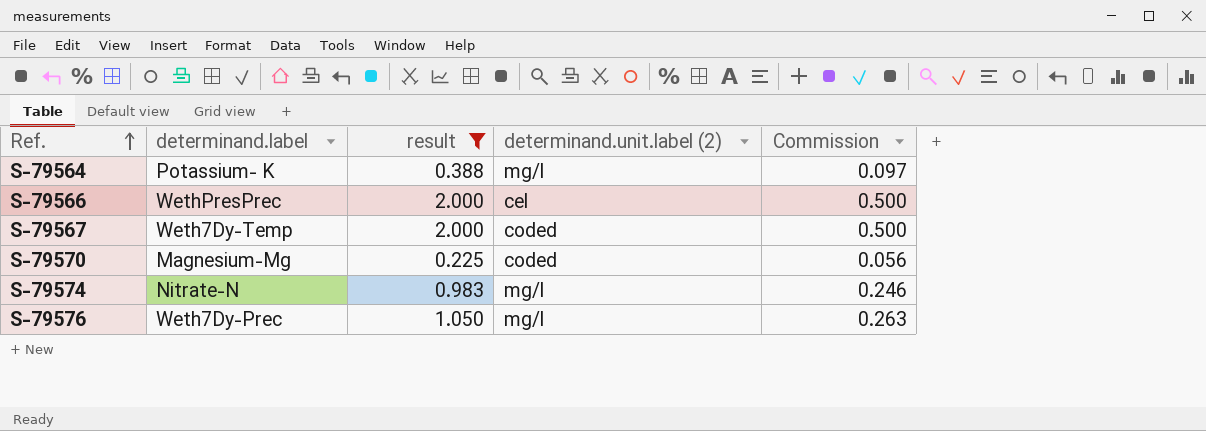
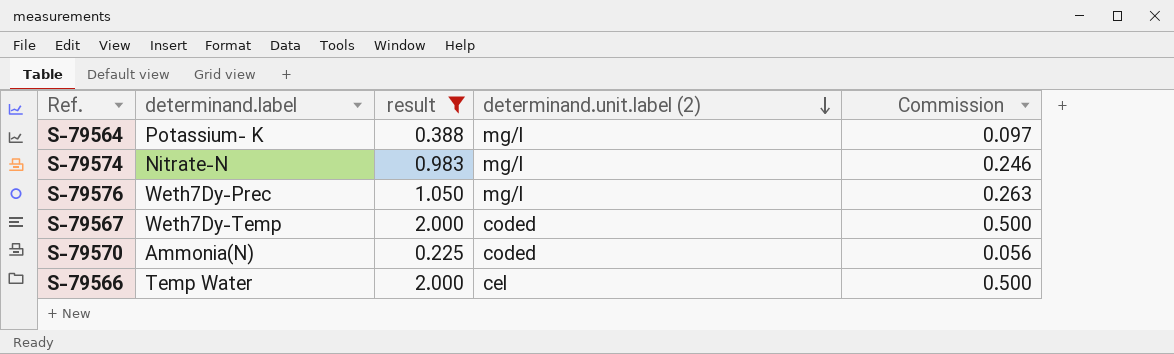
row order: Ref. ascending -> determinand.unit.label (2) descending
S-79570 | determinand.label: Magnesium-Mg -> Ammonia(N)
S-79566 | determinand.label: WethPresPrec -> Temp Water

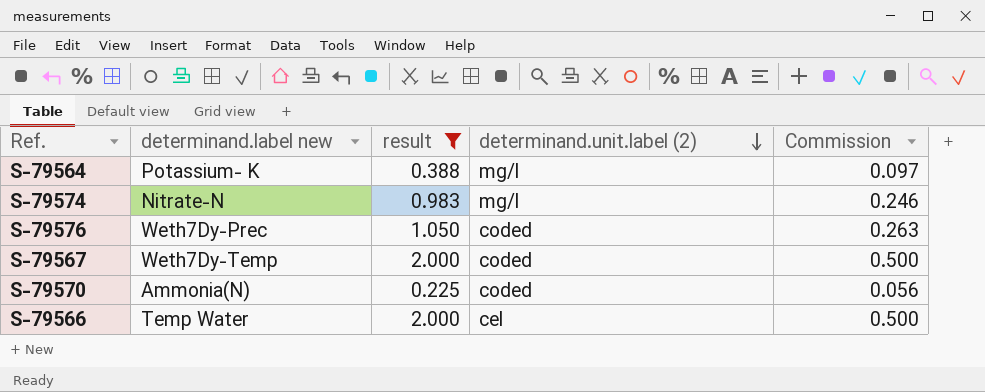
column name: determinand.label -> determinand.label new
S-79576 | determinand.unit.label (2): mg/l -> coded

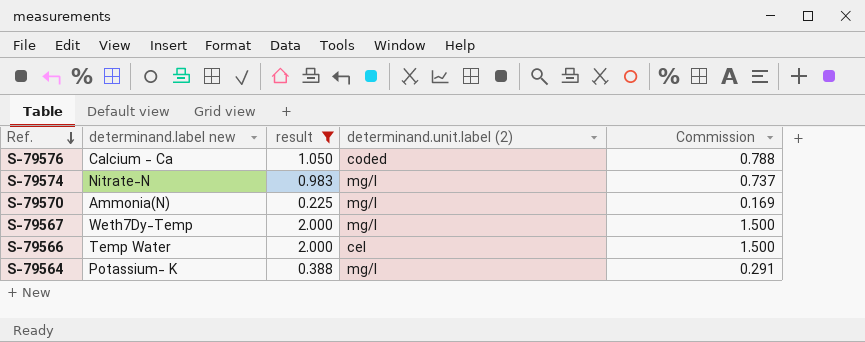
row order: determinand.unit.label (2) descending -> Ref. descending
column Commission | formula: [result] * 0.25 -> [result] * 0.75
S-79576 | determinand.label new: Weth7Dy-Prec -> Calcium - Ca
S-79570 | determinand.unit.label (2): coded -> mg/l
S-79567 | determinand.unit.label (2): coded -> mg/l

